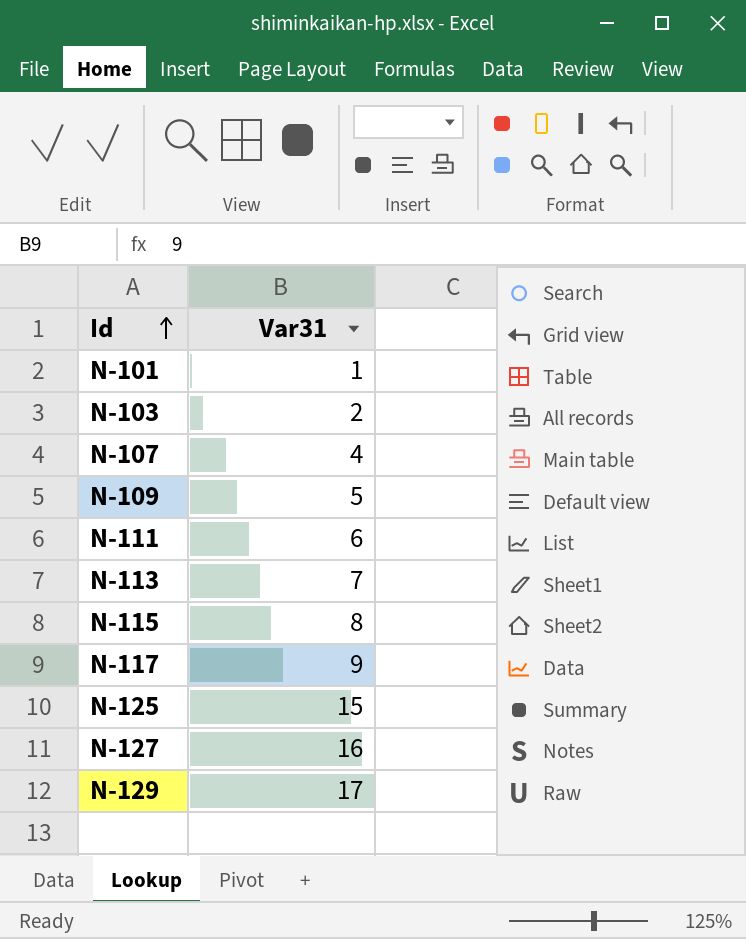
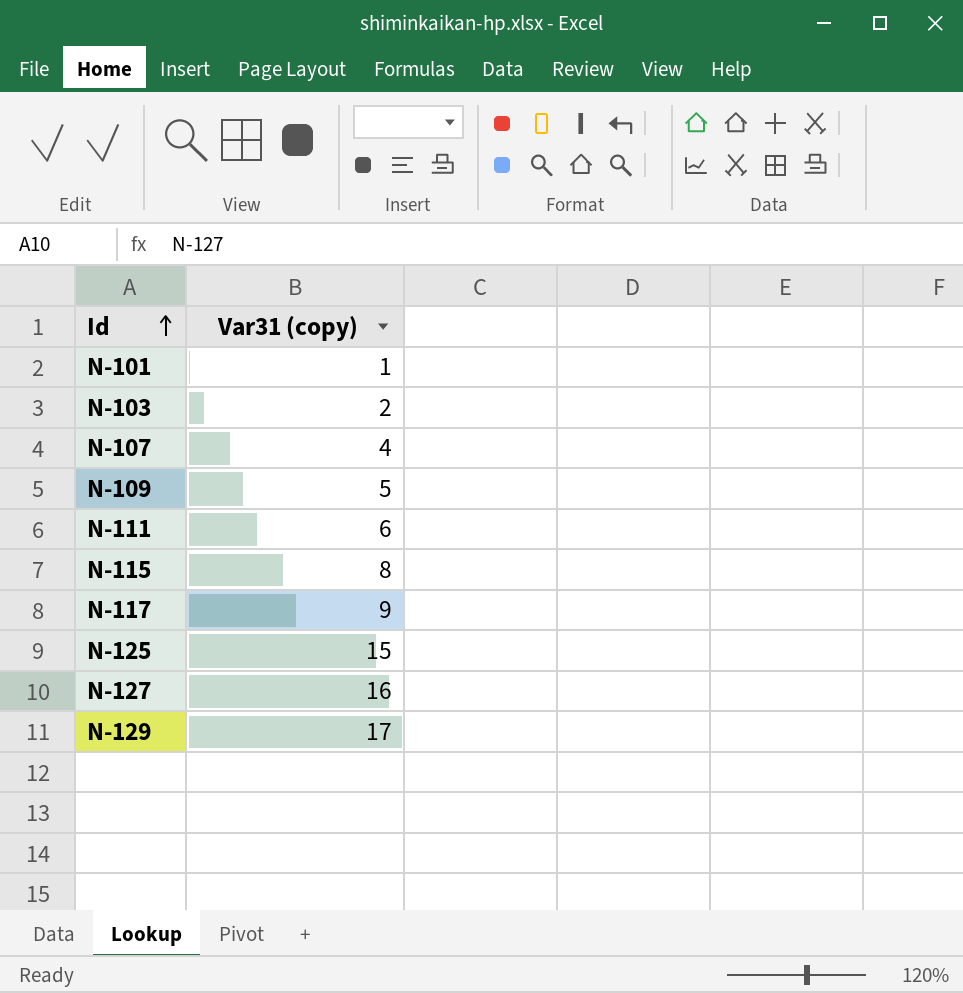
column name: Var31 -> Var31 (copy)
row N-113: 7 -> none

